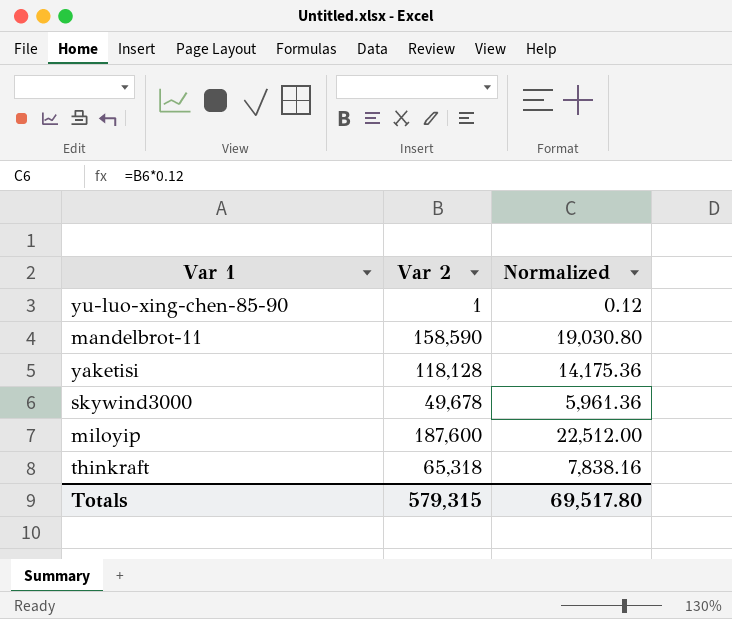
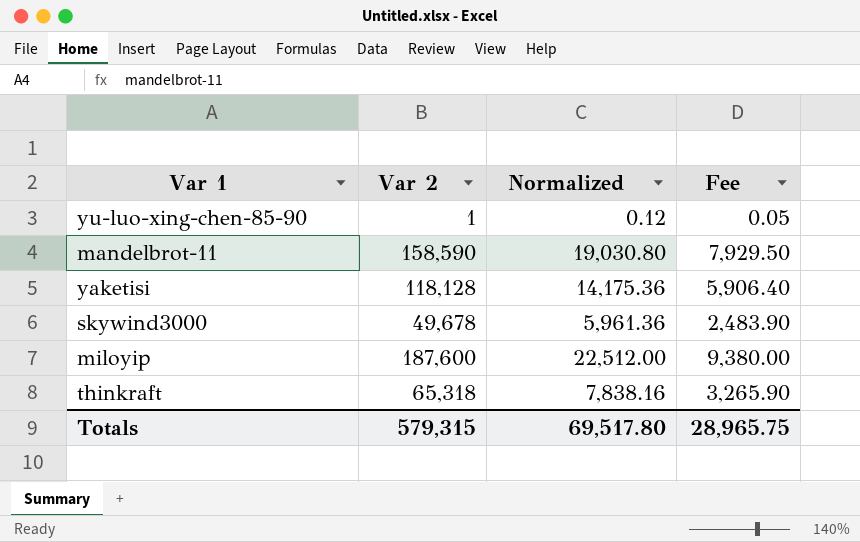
column Fee | formula: none -> [Var 2] * 0.05

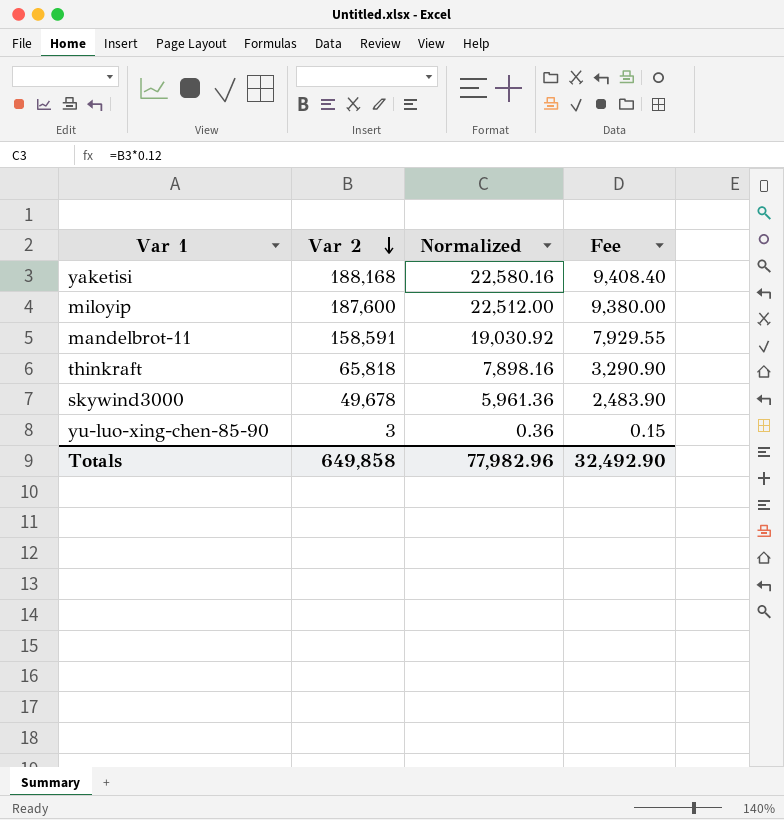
row order: none -> Var 2 descending
yaketisi | Var 2: 118,128 -> 188,168
yaketisi | Normalized: 14,175.36 -> 22,580.16
yaketisi | Fee: 5,906.40 -> 9,408.40
mandelbrot-11 | Var 2: 158,590 -> 158,591
mandelbrot-11 | Normalized: 19,030.80 -> 19,030.92
mandelbrot-11 | Fee: 7,929.50 -> 7,929.55
thinkraft | Var 2: 65,318 -> 65,818
thinkraft | Normalized: 7,838.16 -> 7,898.16
thinkraft | Fee: 3,265.90 -> 3,290.90
yu-luo-xing-chen-85-90 | Var 2: 1 -> 3
yu-luo-xing-chen-85-90 | Normalized: 0.12 -> 0.36
yu-luo-xing-chen-85-90 | Fee: 0.05 -> 0.15
Totals | Var 2: 579,315 -> 649,858
Totals | Normalized: 69,517.80 -> 77,982.96
Totals | Fee: 28,965.75 -> 32,492.90

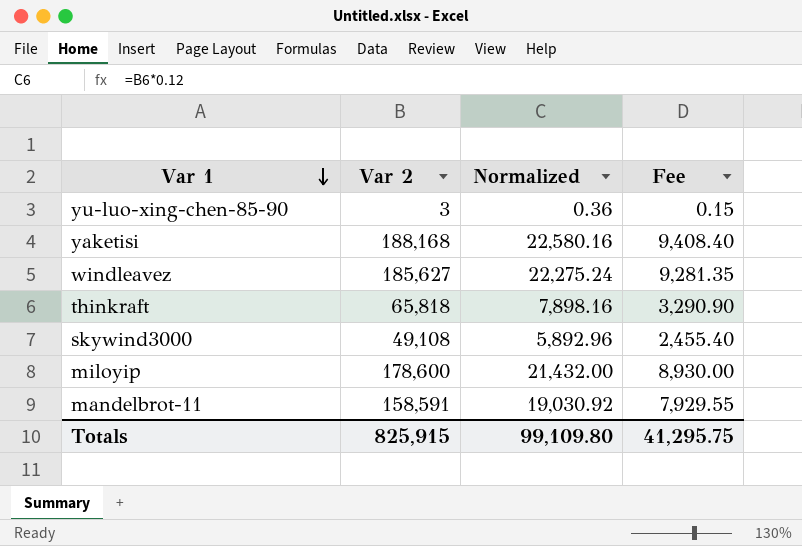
row order: Var 2 descending -> Var 1 descending
row windleavez: none -> 185,627 | 22,275.24 | 9,281.35
skywind3000 | Var 2: 49,678 -> 49,108
skywind3000 | Normalized: 5,961.36 -> 5,892.96
skywind3000 | Fee: 2,483.90 -> 2,455.40
miloyip | Var 2: 187,600 -> 178,600
miloyip | Normalized: 22,512.00 -> 21,432.00
miloyip | Fee: 9,380.00 -> 8,930.00
Totals | Var 2: 649,858 -> 825,915
Totals | Normalized: 77,982.96 -> 99,109.80
Totals | Fee: 32,492.90 -> 41,295.75

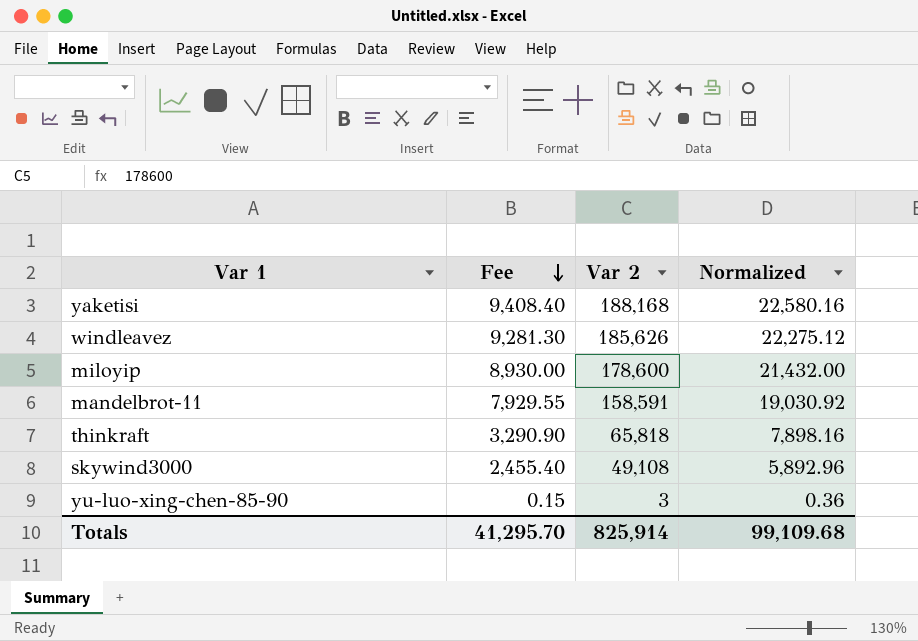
row order: Var 1 descending -> Fee descending
column Fee | position: 4 -> 2
windleavez | Fee: 9,281.35 -> 9,281.30
windleavez | Var 2: 185,627 -> 185,626
windleavez | Normalized: 22,275.24 -> 22,275.12
Totals | Fee: 41,295.75 -> 41,295.70
Totals | Var 2: 825,915 -> 825,914
Totals | Normalized: 99,109.80 -> 99,109.68

